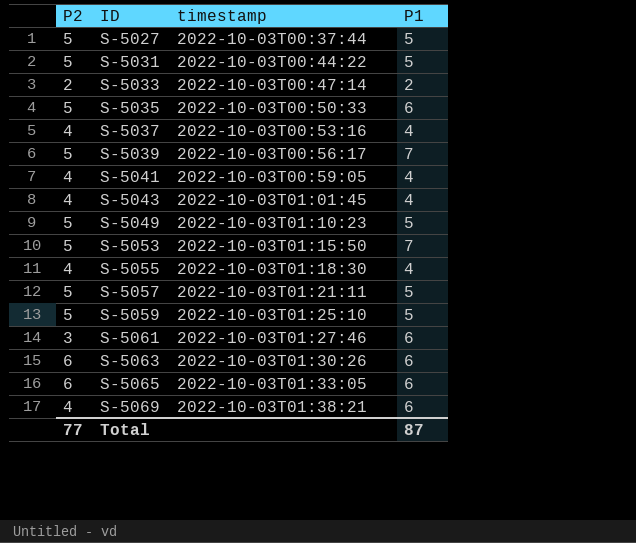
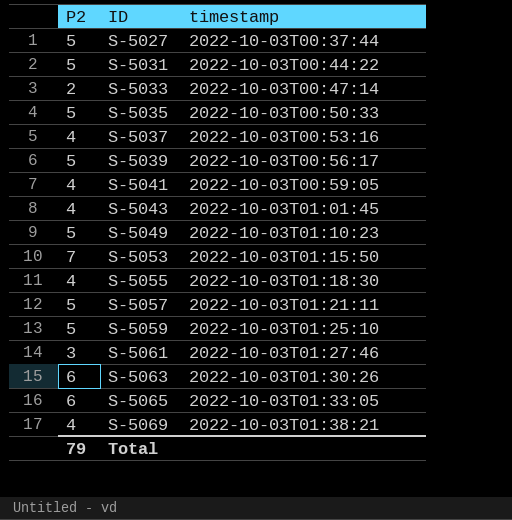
column P1 | position: 4 -> none
S-5053 | P2: 5 -> 7
Total | P2: 77 -> 79

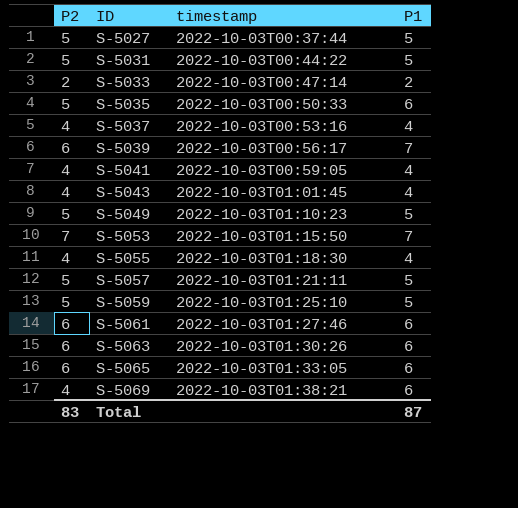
column P1 | position: none -> 4
S-5039 | P2: 5 -> 6
S-5061 | P2: 3 -> 6
Total | P2: 79 -> 83

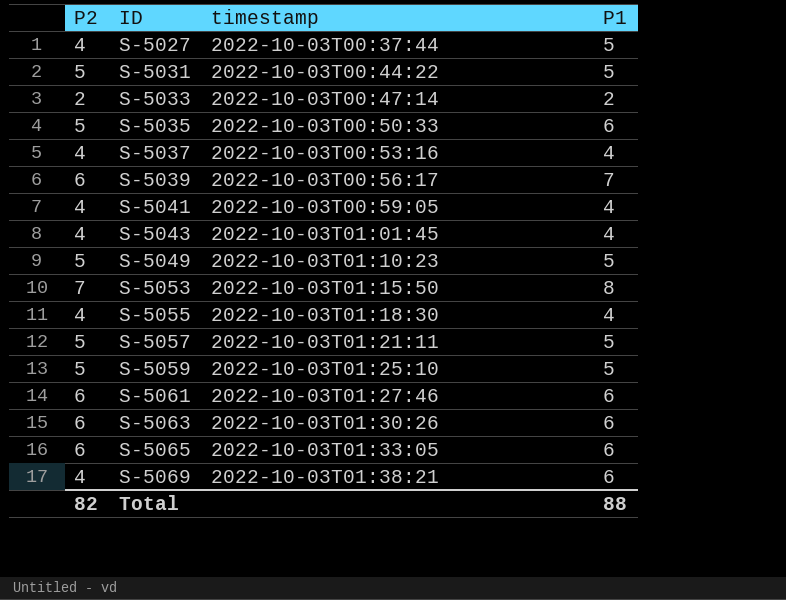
S-5027 | P2: 5 -> 4
S-5053 | P1: 7 -> 8
Total | P2: 83 -> 82
Total | P1: 87 -> 88

